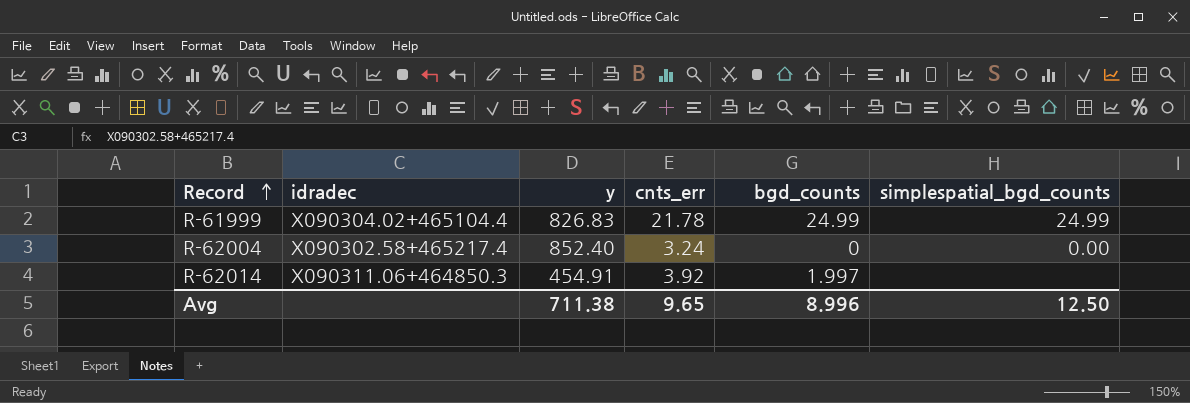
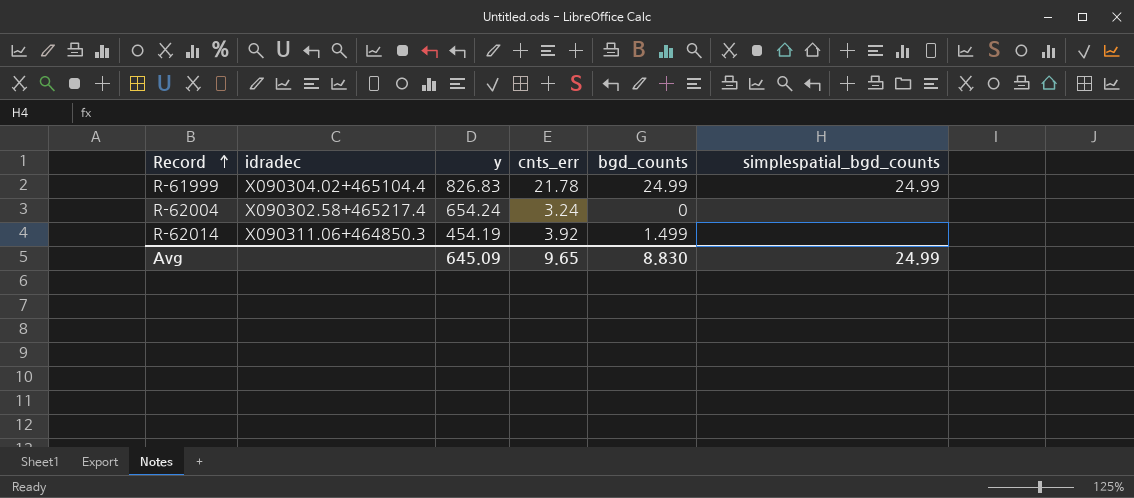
R-62004 | y: 852.40 -> 654.24
R-62004 | simplespatial_bgd_counts: 0.00 -> none
R-62014 | y: 454.91 -> 454.19
R-62014 | bgd_counts: 1.997 -> 1.499
Avg | y: 711.38 -> 645.09
Avg | bgd_counts: 8.996 -> 8.830
Avg | simplespatial_bgd_counts: 12.50 -> 24.99

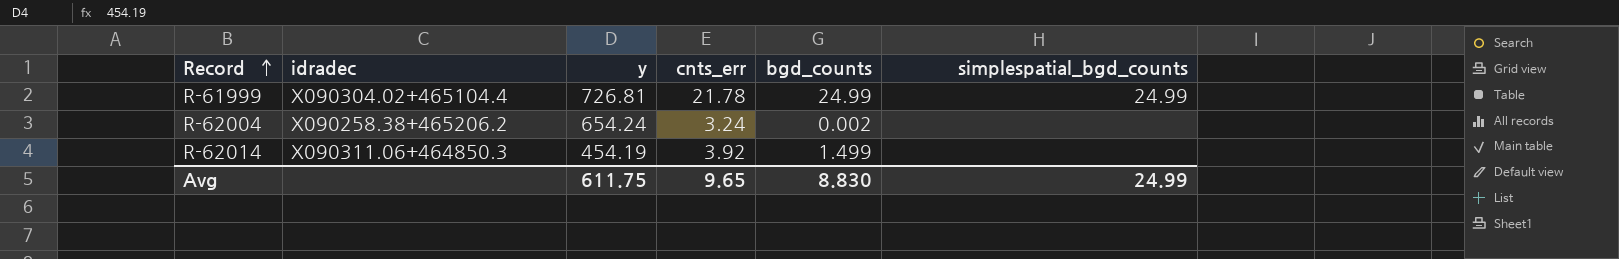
R-61999 | y: 826.83 -> 726.81
R-62004 | idradec: X090302.58+465217.4 -> X090258.38+465206.2
R-62004 | bgd_counts: 0 -> 0.002
Avg | y: 645.09 -> 611.75

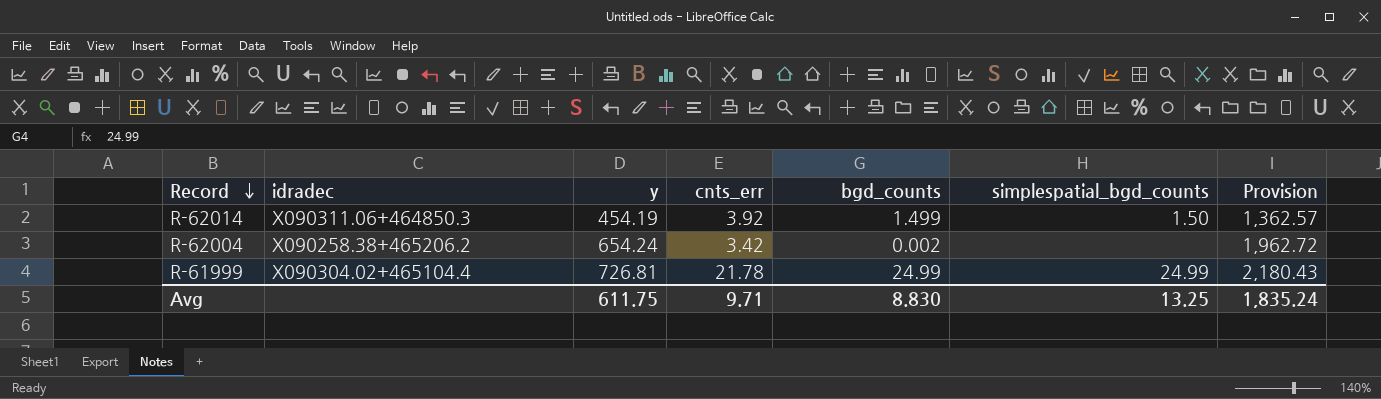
row order: Record ascending -> Record descending
column Provision | formula: none -> [y] * 3
R-62014 | simplespatial_bgd_counts: none -> 1.50
R-62004 | cnts_err: 3.24 -> 3.42
Avg | cnts_err: 9.65 -> 9.71
Avg | simplespatial_bgd_counts: 24.99 -> 13.25

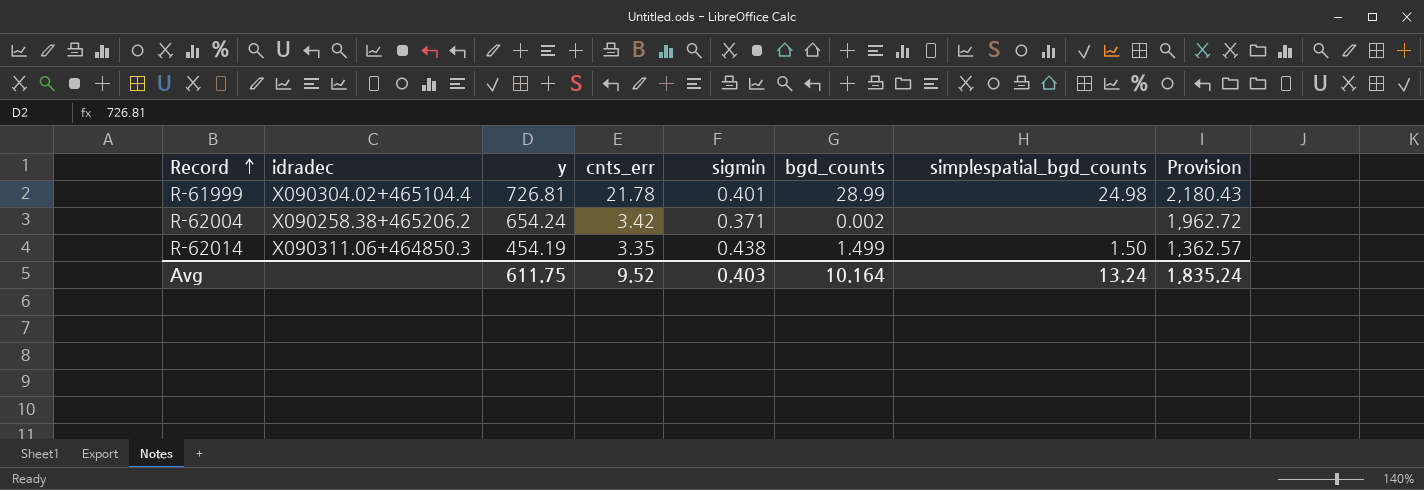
row order: Record descending -> Record ascending
column sigmin | position: none -> 5
R-61999 | bgd_counts: 24.99 -> 28.99
R-61999 | simplespatial_bgd_counts: 24.99 -> 24.98
R-62014 | cnts_err: 3.92 -> 3.35
Avg | cnts_err: 9.71 -> 9.52
Avg | bgd_counts: 8.830 -> 10.164
Avg | simplespatial_bgd_counts: 13.25 -> 13.24

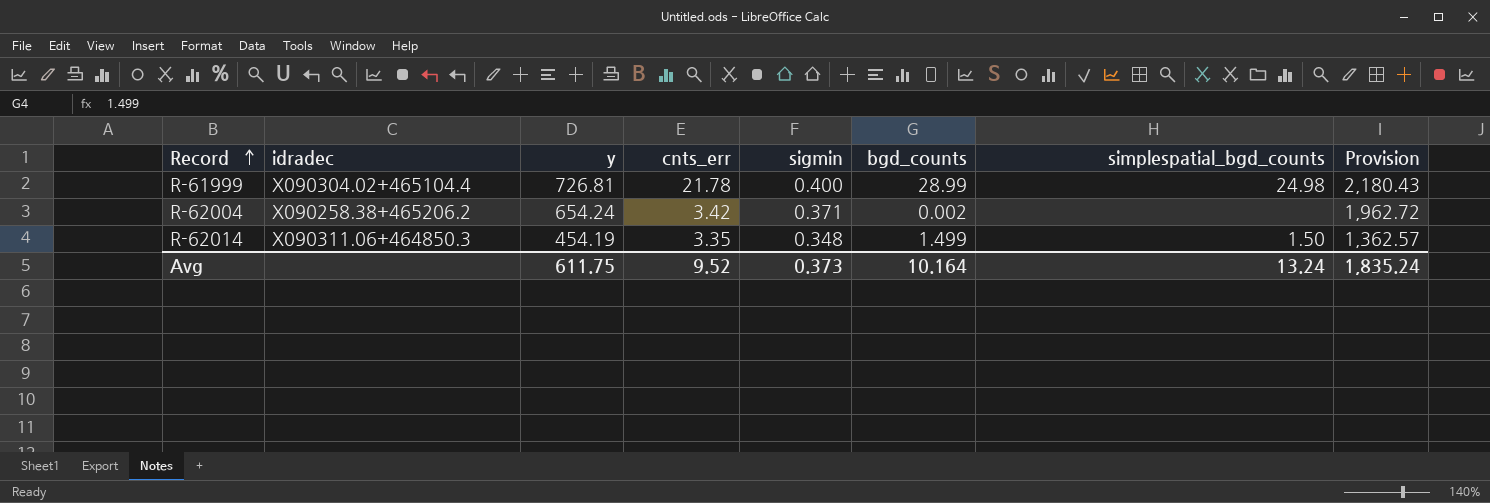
R-61999 | sigmin: 0.401 -> 0.400
R-62014 | sigmin: 0.438 -> 0.348
Avg | sigmin: 0.403 -> 0.373

